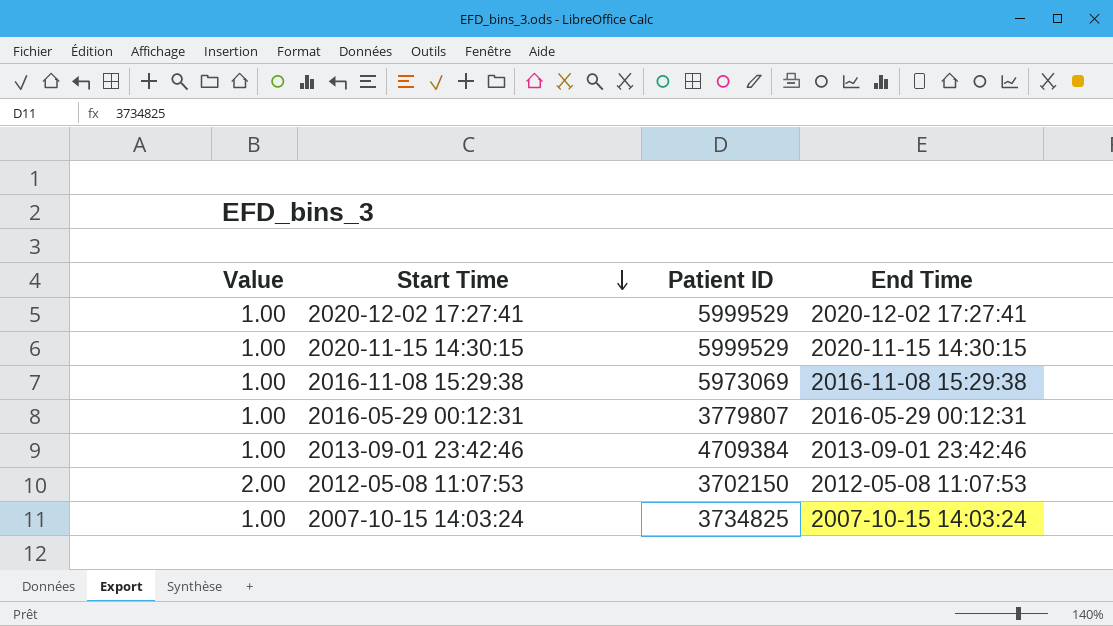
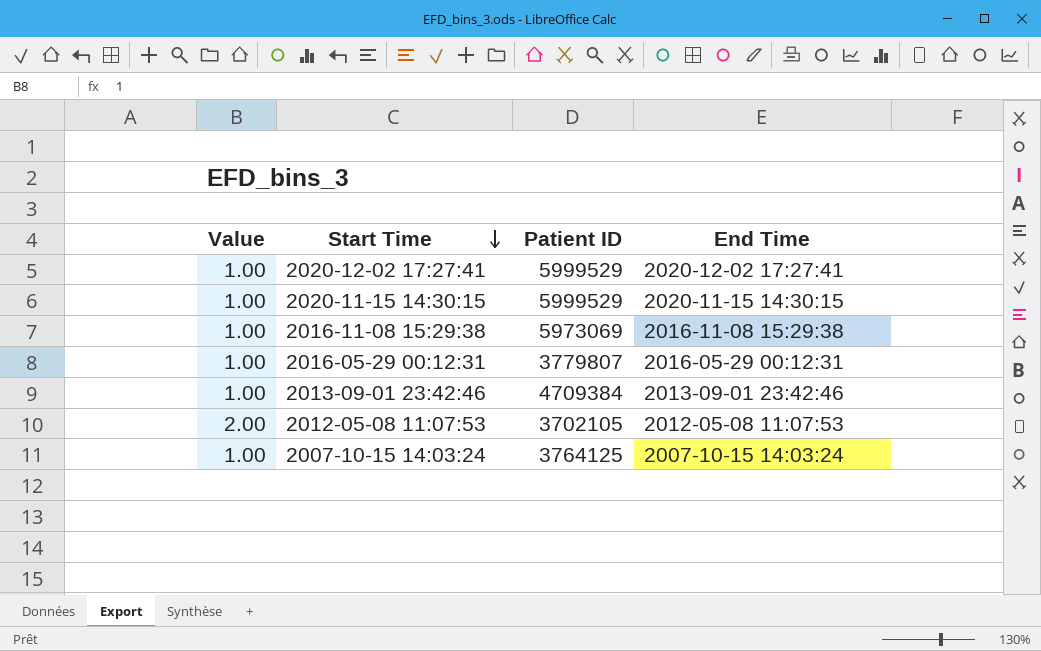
2012-05-08 11:07:53 | Patient ID: 3702150 -> 3702105
2007-10-15 14:03:24 | Patient ID: 3734825 -> 3764125

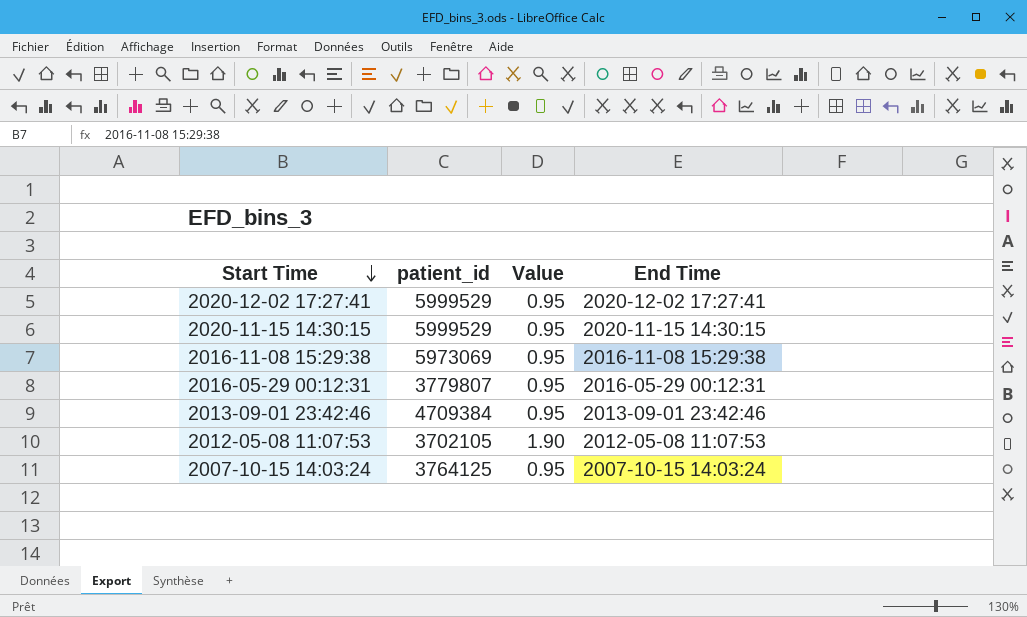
column name: Patient ID -> patient_id
column Value | position: 1 -> 3
2020-12-02 17:27:41 | Value: 1.00 -> 0.95
2020-11-15 14:30:15 | Value: 1.00 -> 0.95
2016-11-08 15:29:38 | Value: 1.00 -> 0.95
2016-05-29 00:12:31 | Value: 1.00 -> 0.95
2013-09-01 23:42:46 | Value: 1.00 -> 0.95
2012-05-08 11:07:53 | Value: 2.00 -> 1.90
2007-10-15 14:03:24 | Value: 1.00 -> 0.95

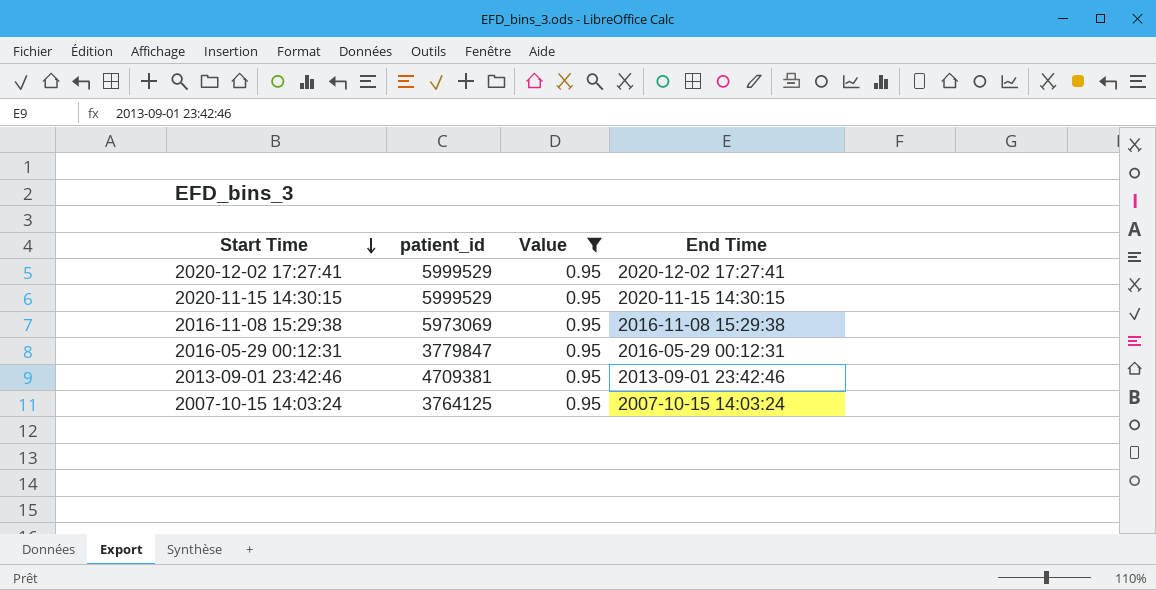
filter: none -> Value = 0.95
2016-05-29 00:12:31 | patient_id: 3779807 -> 3779847
2013-09-01 23:42:46 | patient_id: 4709384 -> 4709381

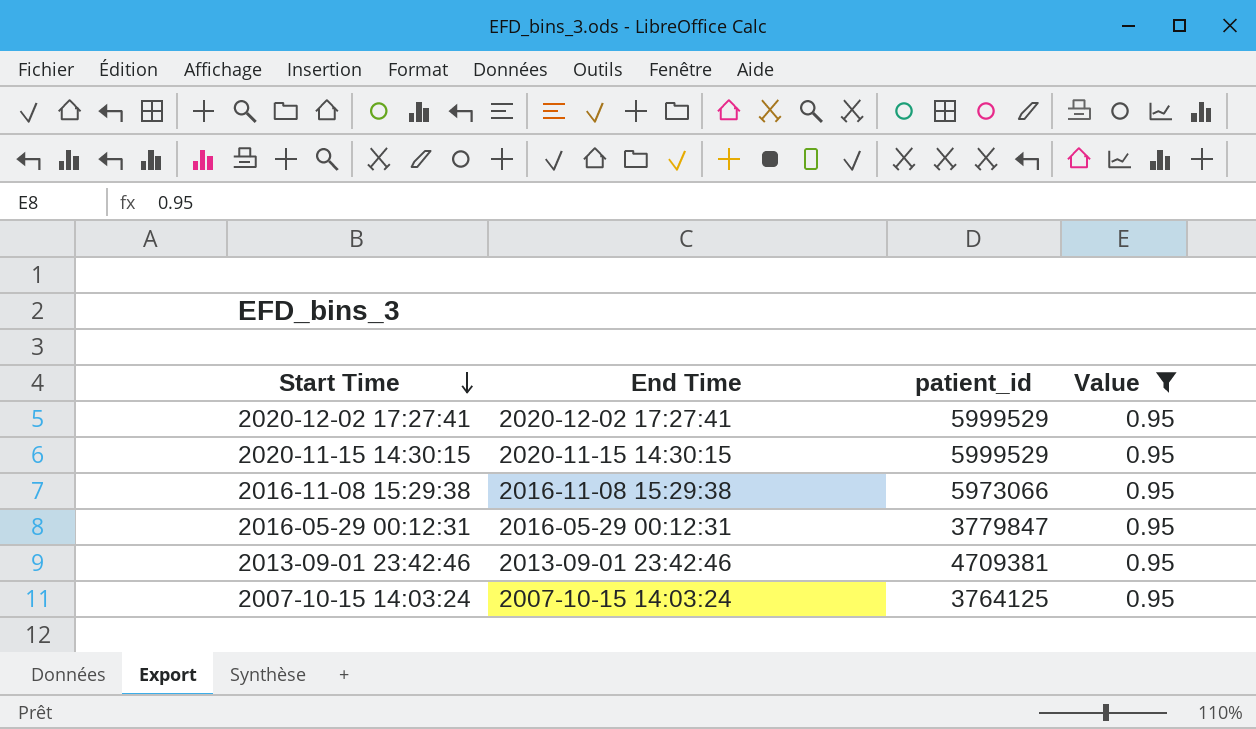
column End Time | position: 4 -> 2
2016-11-08 15:29:38 | patient_id: 5973069 -> 5973066

